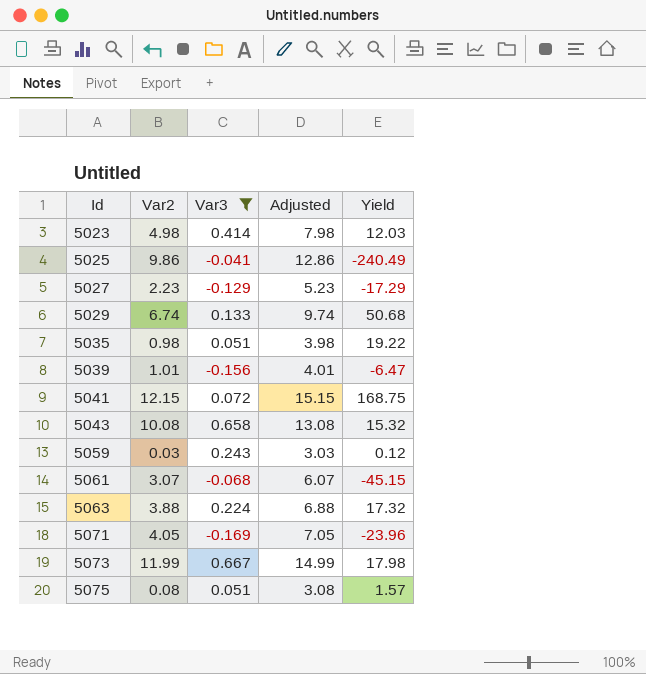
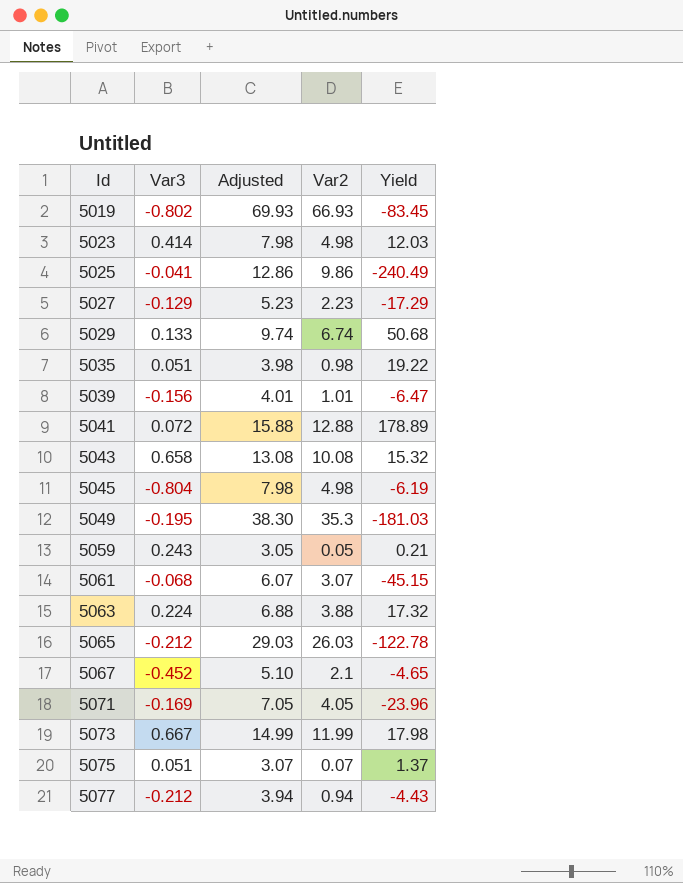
filter: Var3 >= -0.169 -> none
column Var2 | position: 2 -> 4
5041 | Adjusted: 15.15 -> 15.88
5041 | Var2: 12.15 -> 12.88
5041 | Yield: 168.75 -> 178.89
5059 | Adjusted: 3.03 -> 3.05
5059 | Var2: 0.03 -> 0.05
5059 | Yield: 0.12 -> 0.21
5075 | Adjusted: 3.08 -> 3.07
5075 | Var2: 0.08 -> 0.07
5075 | Yield: 1.57 -> 1.37

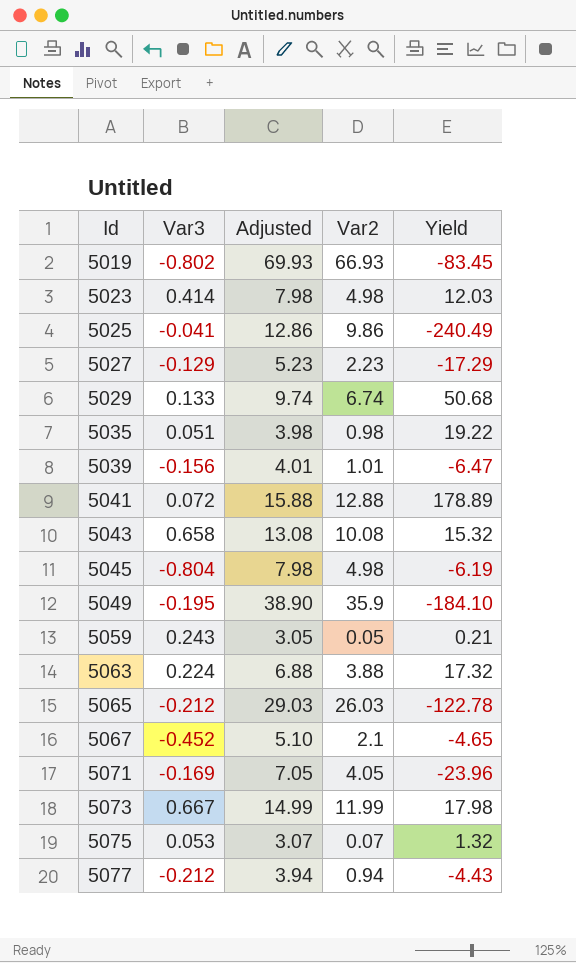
row 5061: -0.068 | 6.07 | 3.07 | -45.15 -> none
5049 | Adjusted: 38.30 -> 38.90
5049 | Var2: 35.3 -> 35.9
5049 | Yield: -181.03 -> -184.10
5075 | Var3: 0.051 -> 0.053
5075 | Yield: 1.37 -> 1.32

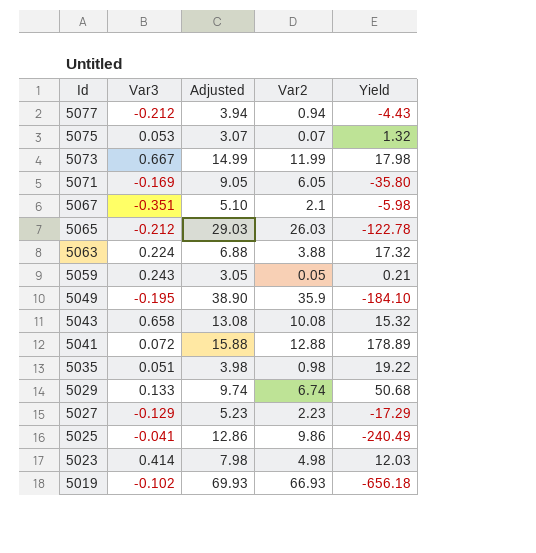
row order: Id ascending -> Id descending
row 5039: -0.156 | 4.01 | 1.01 | -6.47 -> none
row 5045: -0.804 | 7.98 | 4.98 | -6.19 -> none
5071 | Adjusted: 7.05 -> 9.05
5071 | Var2: 4.05 -> 6.05
5071 | Yield: -23.96 -> -35.80
5067 | Var3: -0.452 -> -0.351
5067 | Yield: -4.65 -> -5.98
5019 | Var3: -0.802 -> -0.102
5019 | Yield: -83.45 -> -656.18

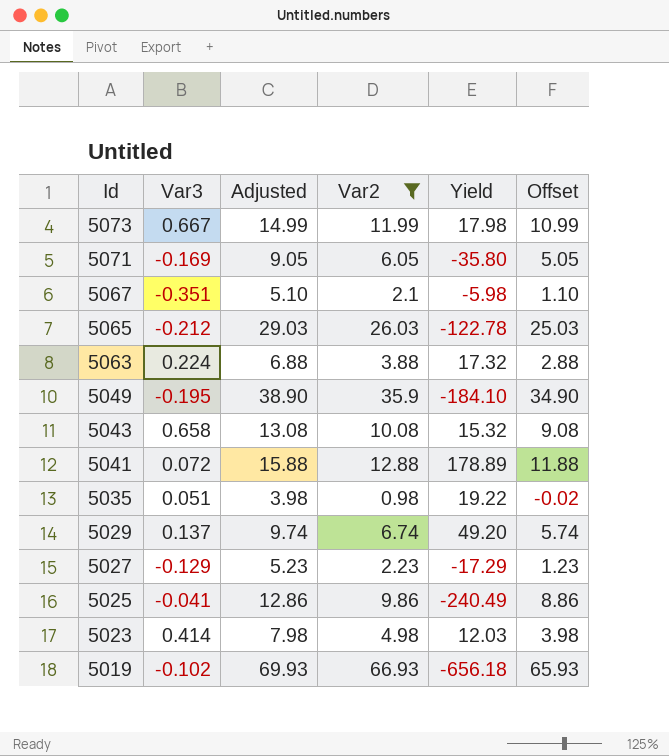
filter: none -> Var2 >= 0.98
column Offset | formula: none -> [Var2] - 1
5029 | Var3: 0.133 -> 0.137
5029 | Yield: 50.68 -> 49.20

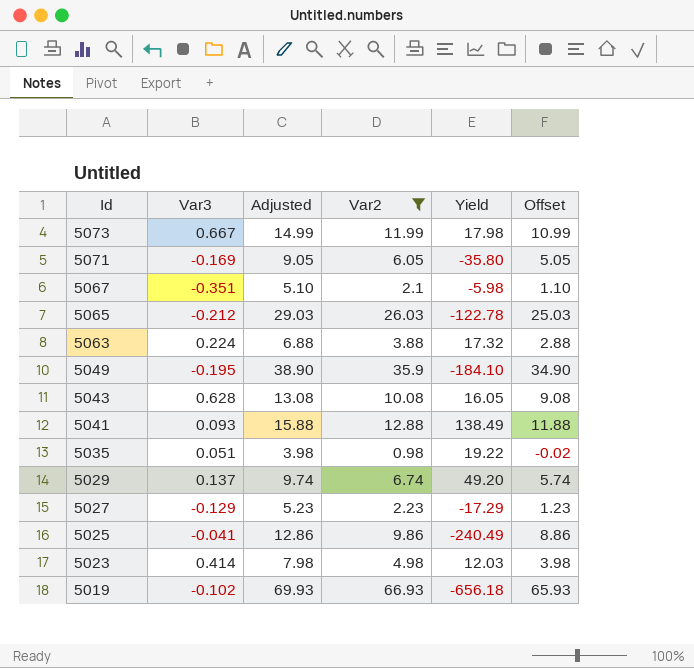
5043 | Var3: 0.658 -> 0.628
5043 | Yield: 15.32 -> 16.05
5041 | Var3: 0.072 -> 0.093
5041 | Yield: 178.89 -> 138.49

